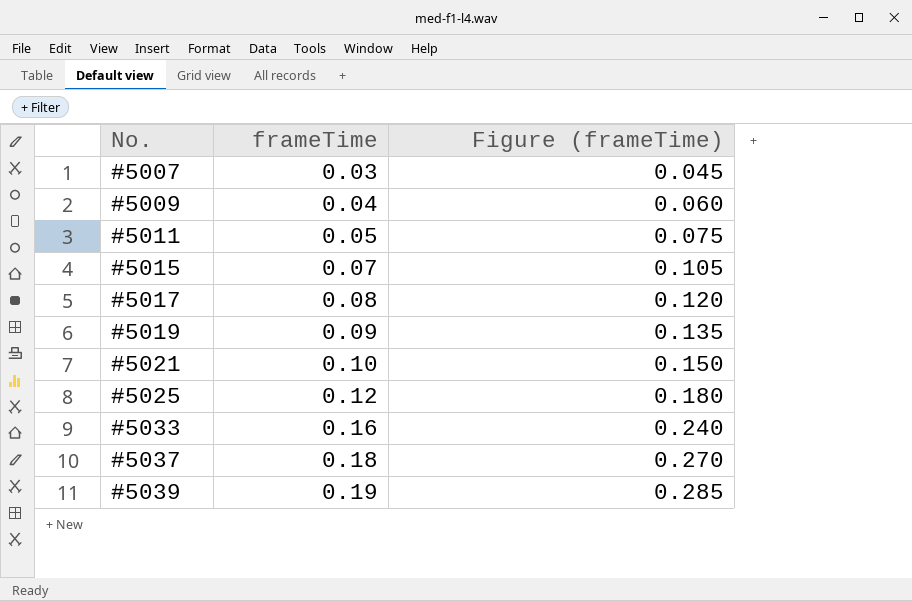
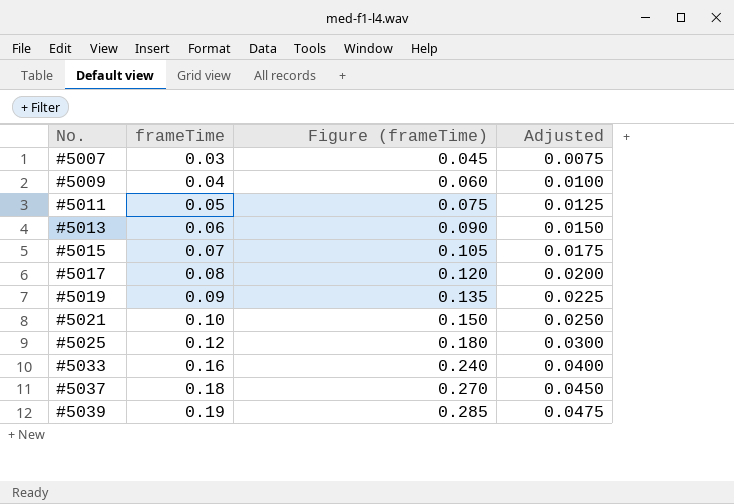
column Adjusted | formula: none -> [frameTime] * 0.25
row #5013: none -> 0.06 | 0.090 | 0.0150

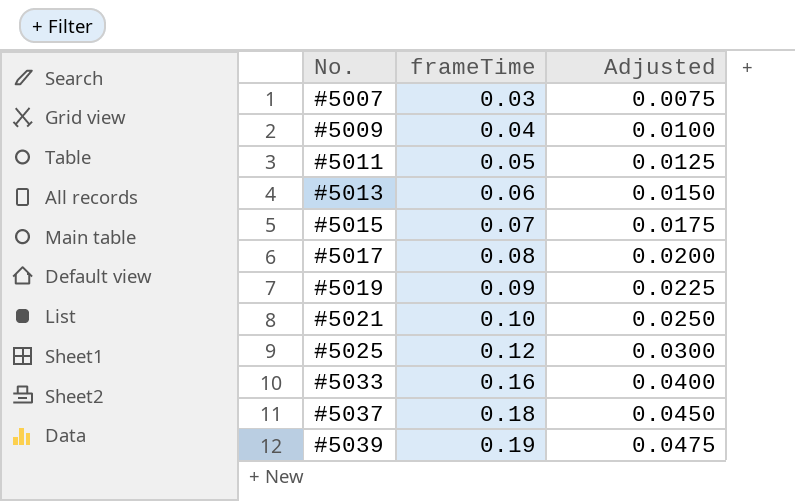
column Figure (frameTime) | formula: [frameTime] * 1.5 -> none

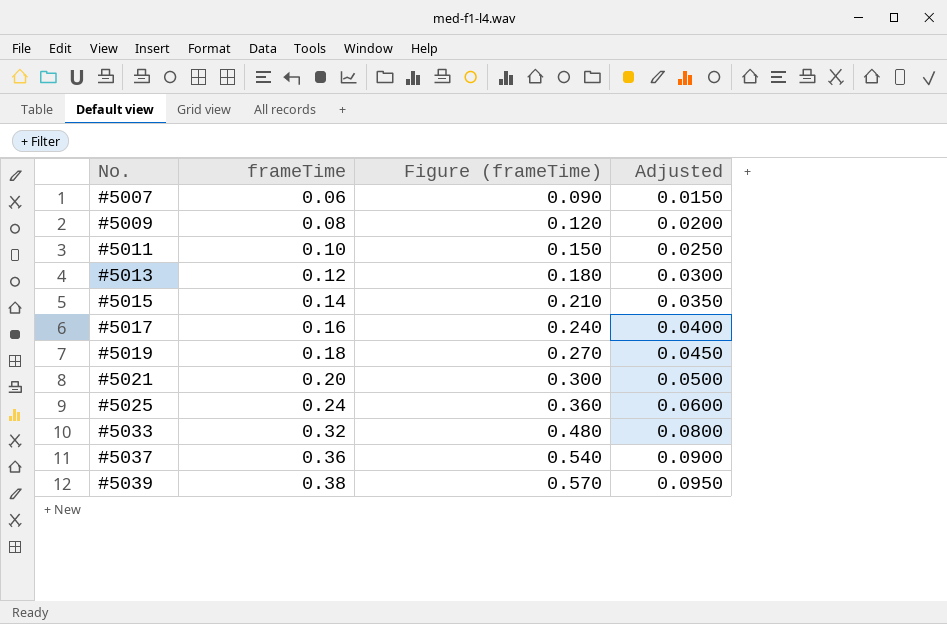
column Figure (frameTime) | formula: none -> [frameTime] * 1.5
#5007 | frameTime: 0.03 -> 0.06
#5007 | Adjusted: 0.0075 -> 0.0150
#5009 | frameTime: 0.04 -> 0.08
#5009 | Adjusted: 0.0100 -> 0.0200
#5011 | frameTime: 0.05 -> 0.10
#5011 | Adjusted: 0.0125 -> 0.0250
#5013 | frameTime: 0.06 -> 0.12
#5013 | Adjusted: 0.0150 -> 0.0300
#5015 | frameTime: 0.07 -> 0.14
#5015 | Adjusted: 0.0175 -> 0.0350
#5017 | frameTime: 0.08 -> 0.16
#5017 | Adjusted: 0.0200 -> 0.0400
#5019 | frameTime: 0.09 -> 0.18
#5019 | Adjusted: 0.0225 -> 0.0450
#5021 | frameTime: 0.10 -> 0.20
#5021 | Adjusted: 0.0250 -> 0.0500
#5025 | frameTime: 0.12 -> 0.24
#5025 | Adjusted: 0.0300 -> 0.0600
#5033 | frameTime: 0.16 -> 0.32
#5033 | Adjusted: 0.0400 -> 0.0800
#5037 | frameTime: 0.18 -> 0.36
#5037 | Adjusted: 0.0450 -> 0.0900
#5039 | frameTime: 0.19 -> 0.38
#5039 | Adjusted: 0.0475 -> 0.0950

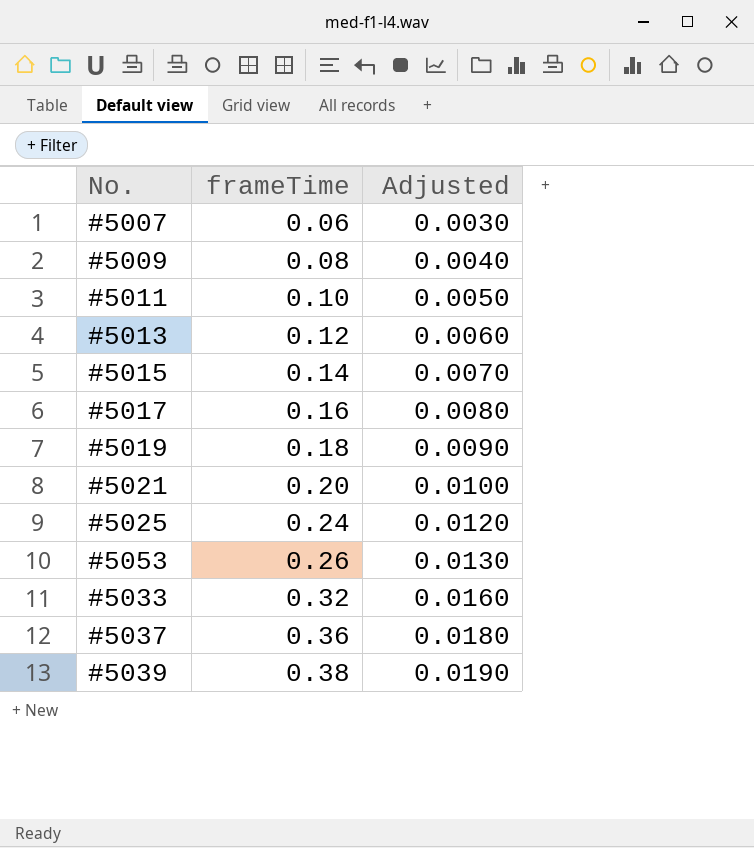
column Figure (frameTime) | formula: [frameTime] * 1.5 -> none
column Adjusted | formula: [frameTime] * 0.25 -> [frameTime] * 0.05
row #5053: none -> 0.26 | 0.0130

